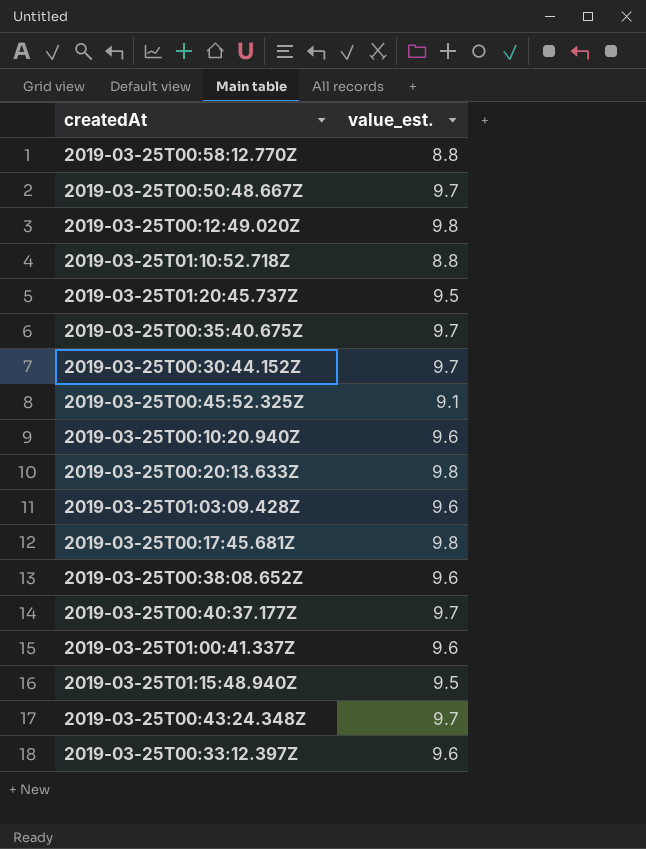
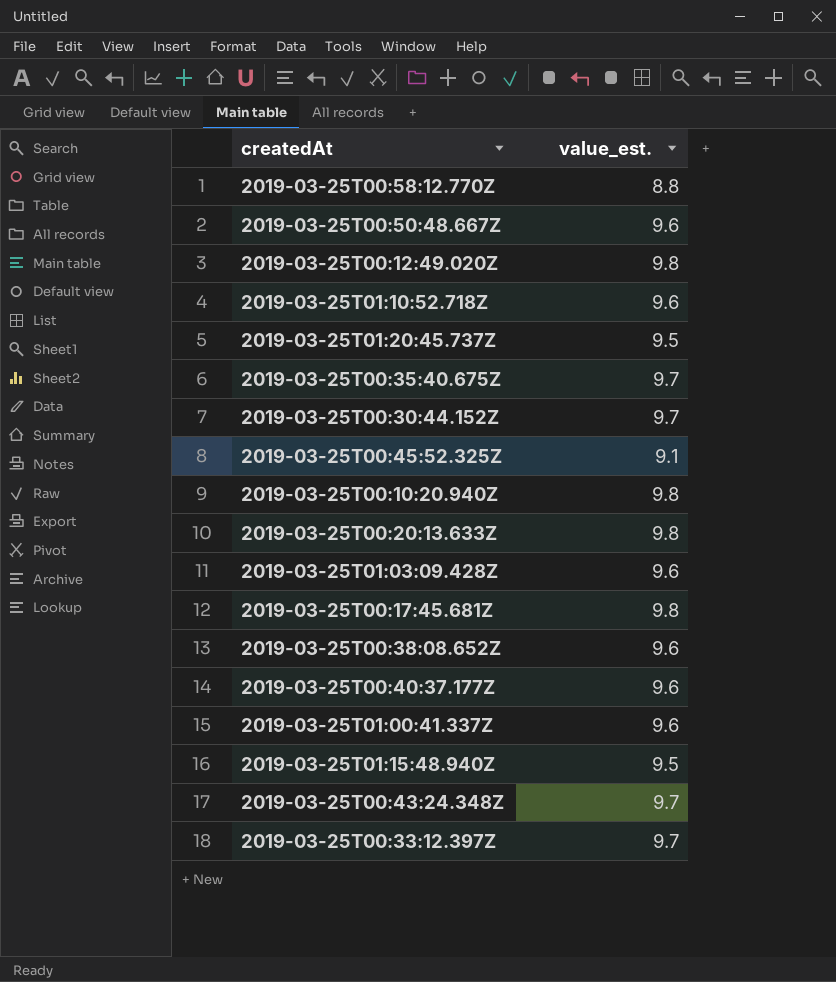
2019-03-25T00:50:48.667Z | value_est.: 9.7 -> 9.6
2019-03-25T01:10:52.718Z | value_est.: 8.8 -> 9.6
2019-03-25T00:10:20.940Z | value_est.: 9.6 -> 9.8
2019-03-25T00:40:37.177Z | value_est.: 9.7 -> 9.6
2019-03-25T00:33:12.397Z | value_est.: 9.6 -> 9.7

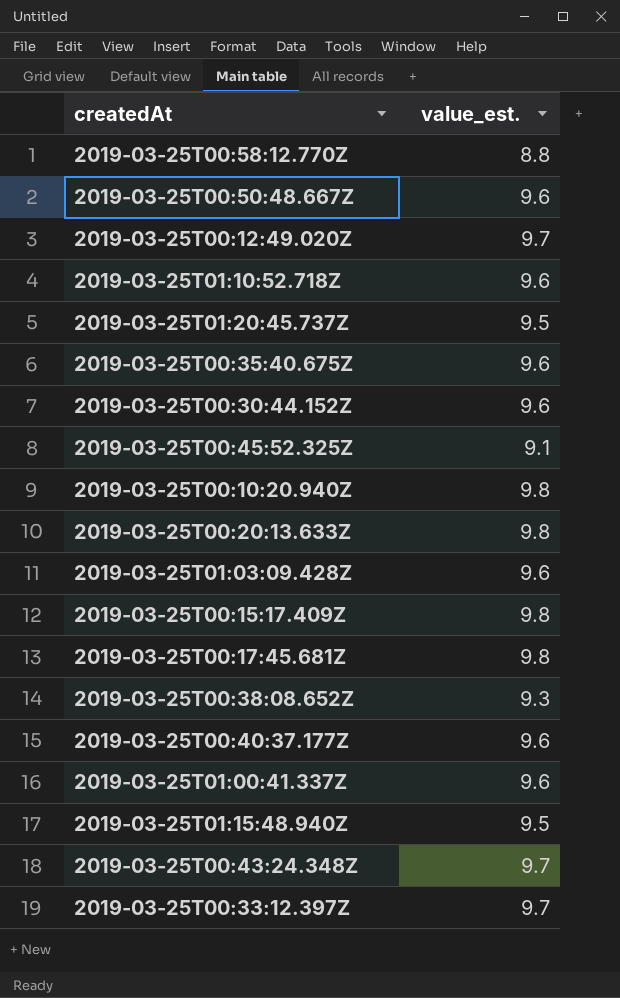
2019-03-25T00:12:49.020Z | value_est.: 9.8 -> 9.7
2019-03-25T00:35:40.675Z | value_est.: 9.7 -> 9.6
2019-03-25T00:30:44.152Z | value_est.: 9.7 -> 9.6
row 2019-03-25T00:15:17.409Z: none -> 9.8
2019-03-25T00:38:08.652Z | value_est.: 9.6 -> 9.3

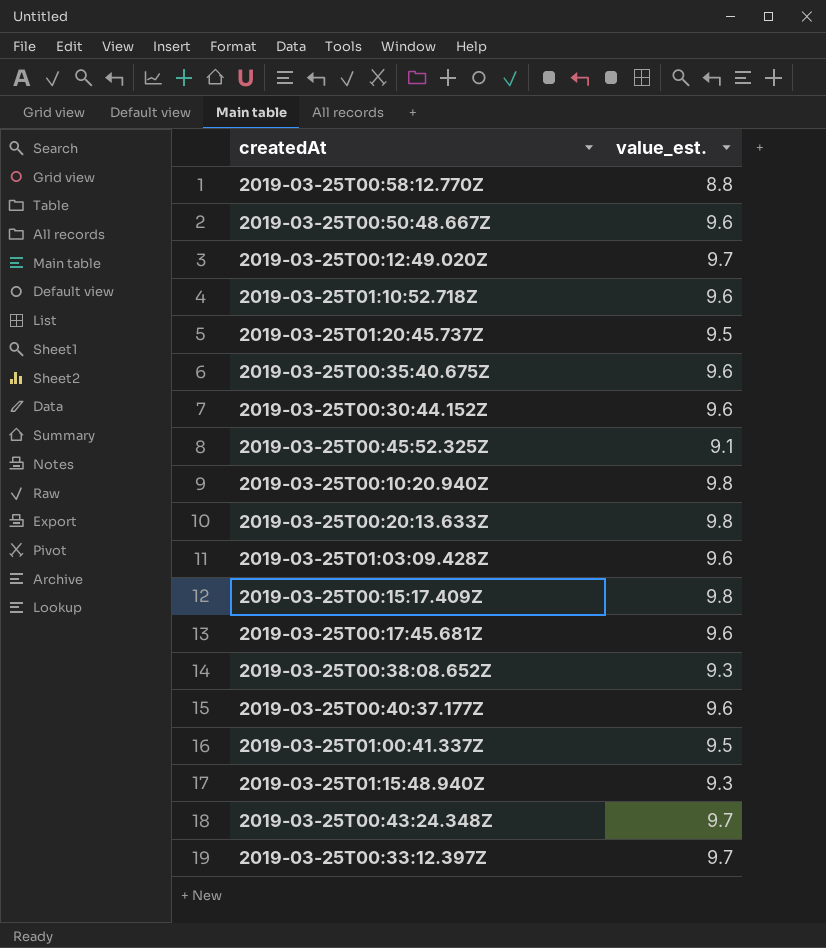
2019-03-25T00:17:45.681Z | value_est.: 9.8 -> 9.6
2019-03-25T01:00:41.337Z | value_est.: 9.6 -> 9.5
2019-03-25T01:15:48.940Z | value_est.: 9.5 -> 9.3

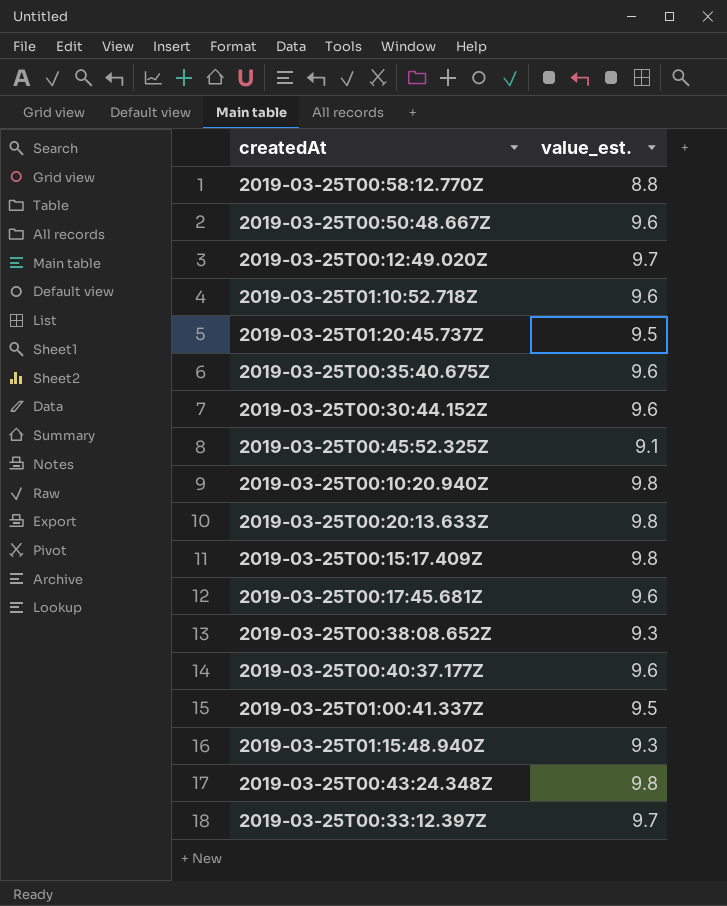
row 2019-03-25T01:03:09.428Z: 9.6 -> none
2019-03-25T00:43:24.348Z | value_est.: 9.7 -> 9.8

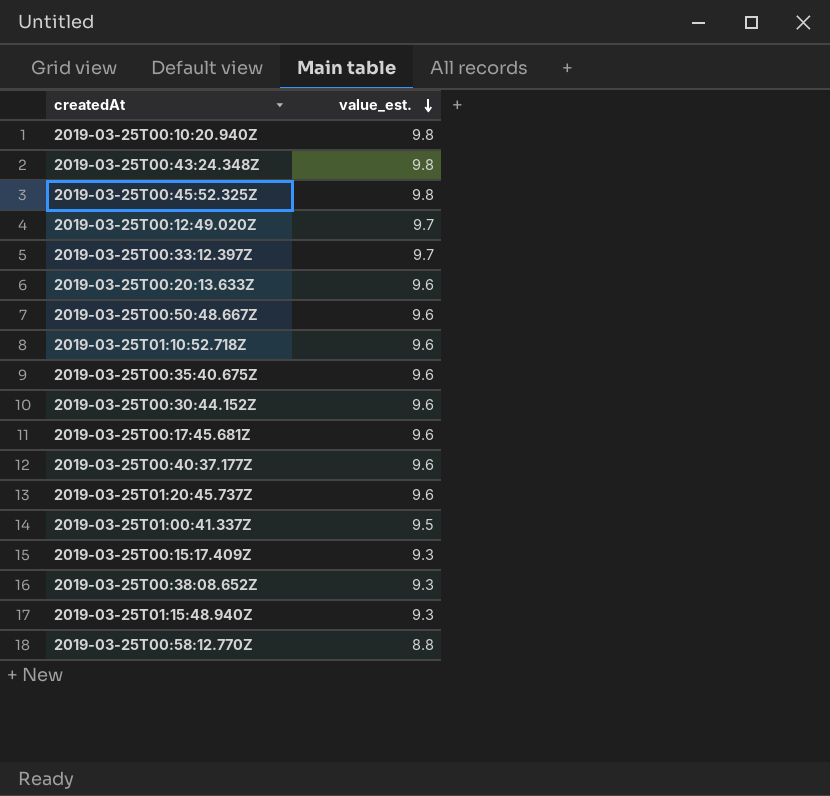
row order: none -> value_est. descending
2019-03-25T00:45:52.325Z | value_est.: 9.1 -> 9.8
2019-03-25T00:20:13.633Z | value_est.: 9.8 -> 9.6
2019-03-25T01:20:45.737Z | value_est.: 9.5 -> 9.6
2019-03-25T00:15:17.409Z | value_est.: 9.8 -> 9.3

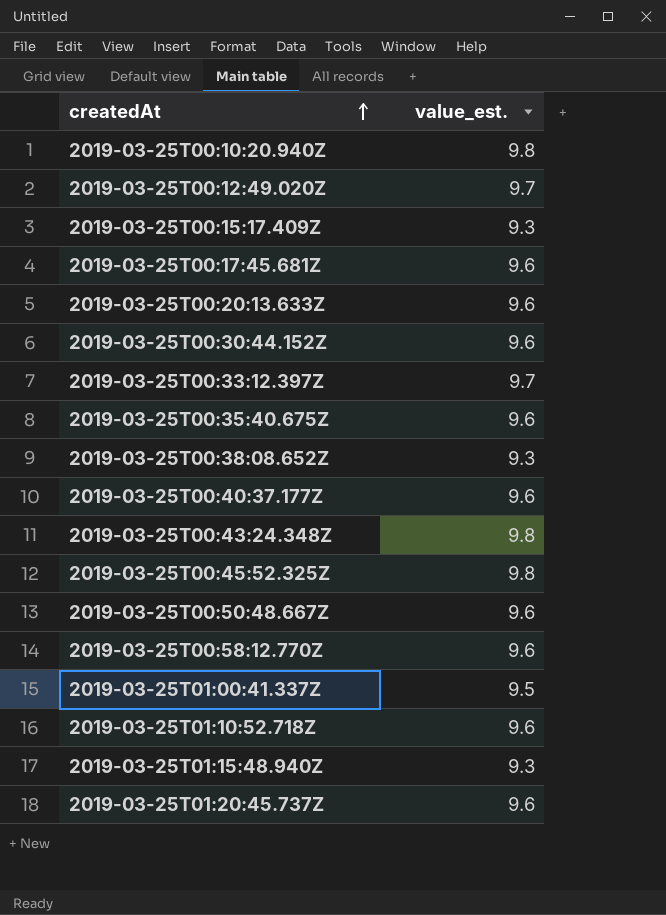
row order: value_est. descending -> createdAt ascending
2019-03-25T00:58:12.770Z | value_est.: 8.8 -> 9.6

